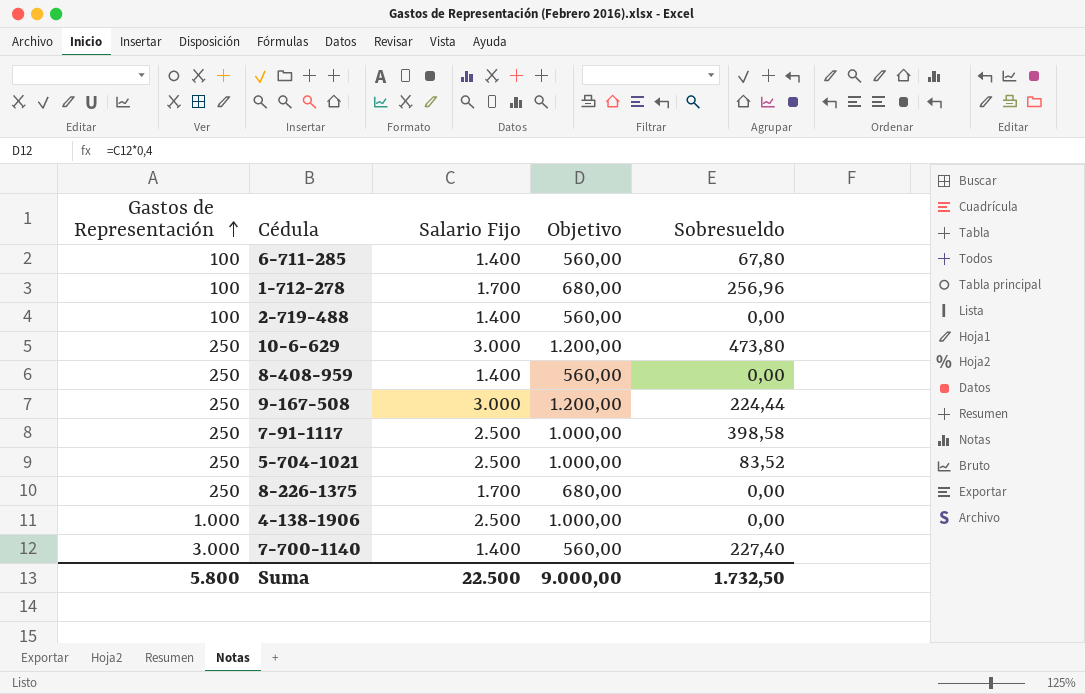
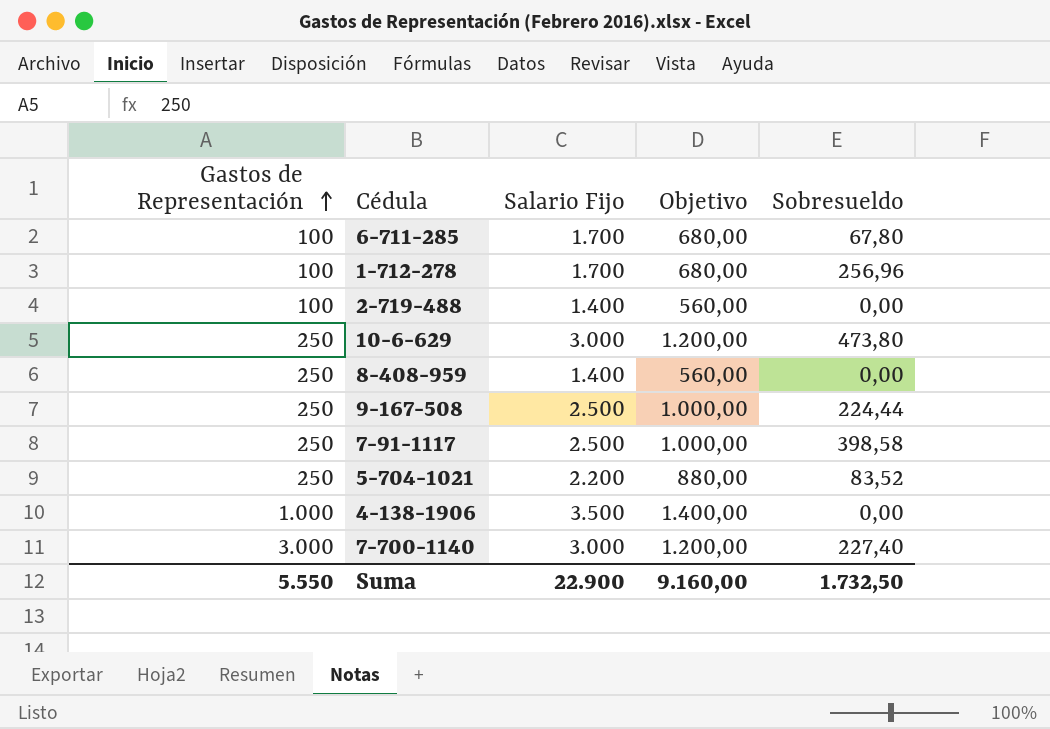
row 8-226-1375: 250 | 1.700 | 680,00 | 0,00 -> none
6-711-285 | Salario Fijo: 1.400 -> 1.700
6-711-285 | Objetivo: 560,00 -> 680,00
9-167-508 | Salario Fijo: 3.000 -> 2.500
9-167-508 | Objetivo: 1.200,00 -> 1.000,00
5-704-1021 | Salario Fijo: 2.500 -> 2.200
5-704-1021 | Objetivo: 1.000,00 -> 880,00
4-138-1906 | Salario Fijo: 2.500 -> 3.500
4-138-1906 | Objetivo: 1.000,00 -> 1.400,00
7-700-1140 | Salario Fijo: 1.400 -> 3.000
7-700-1140 | Objetivo: 560,00 -> 1.200,00
Suma | Gastos de Representación: 5.800 -> 5.550
Suma | Salario Fijo: 22.500 -> 22.900
Suma | Objetivo: 9.000,00 -> 9.160,00

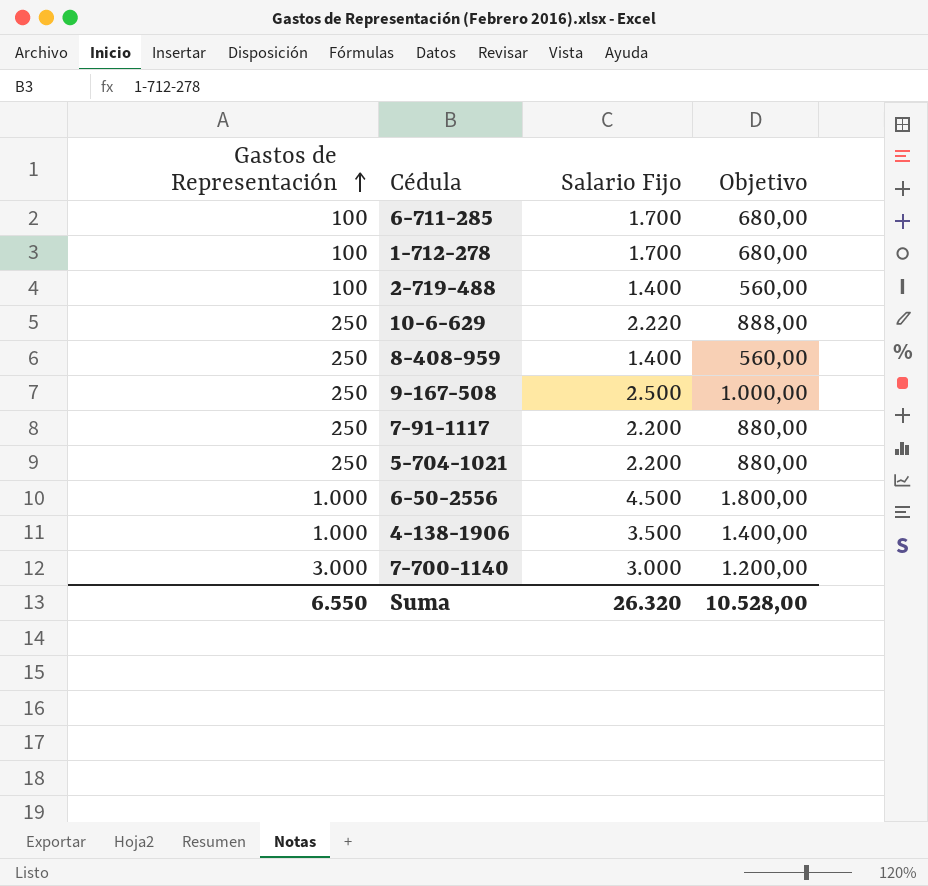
column Sobresueldo | position: 5 -> none
10-6-629 | Salario Fijo: 3.000 -> 2.220
10-6-629 | Objetivo: 1.200,00 -> 888,00
7-91-1117 | Salario Fijo: 2.500 -> 2.200
7-91-1117 | Objetivo: 1.000,00 -> 880,00
row 6-50-2556: none -> 1.000 | 4.500 | 1.800,00
Suma | Gastos de Representación: 5.550 -> 6.550
Suma | Salario Fijo: 22.900 -> 26.320
Suma | Objetivo: 9.160,00 -> 10.528,00

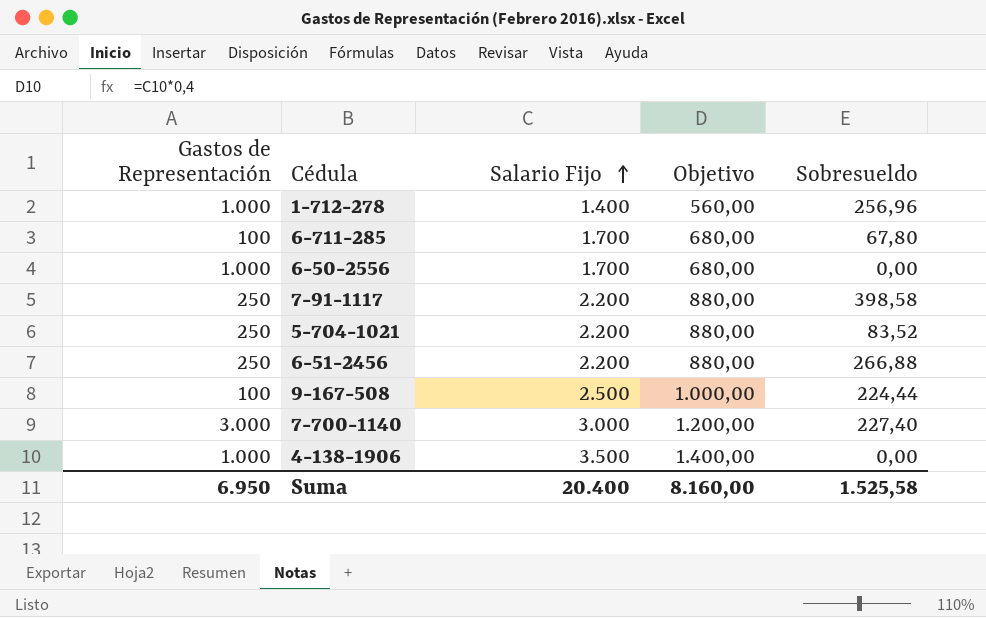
row order: Gastos de Representación ascending -> Salario Fijo ascending
column Sobresueldo | position: none -> 5
row 2-719-488: 100 | 1.400 | 560,00 -> none
row 10-6-629: 250 | 2.220 | 888,00 -> none
row 8-408-959: 250 | 1.400 | 560,00 -> none
1-712-278 | Gastos de Representación: 100 -> 1.000
1-712-278 | Salario Fijo: 1.700 -> 1.400
1-712-278 | Objetivo: 680,00 -> 560,00
6-50-2556 | Salario Fijo: 4.500 -> 1.700
6-50-2556 | Objetivo: 1.800,00 -> 680,00
row 6-51-2456: none -> 250 | 2.200 | 880,00 | 266,88
9-167-508 | Gastos de Representación: 250 -> 100
Suma | Gastos de Representación: 6.550 -> 6.950
Suma | Salario Fijo: 26.320 -> 20.400
Suma | Objetivo: 10.528,00 -> 8.160,00

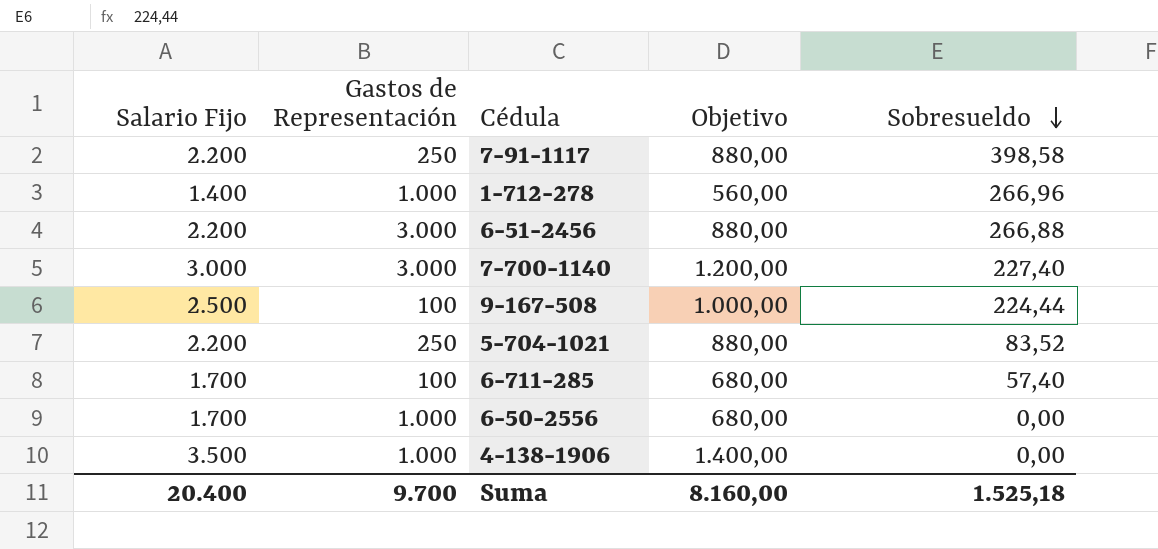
row order: Salario Fijo ascending -> Sobresueldo descending
column Salario Fijo | position: 3 -> 1
1-712-278 | Sobresueldo: 256,96 -> 266,96
6-51-2456 | Gastos de Representación: 250 -> 3.000
6-711-285 | Sobresueldo: 67,80 -> 57,40
Suma | Gastos de Representación: 6.950 -> 9.700
Suma | Sobresueldo: 1.525,58 -> 1.525,18

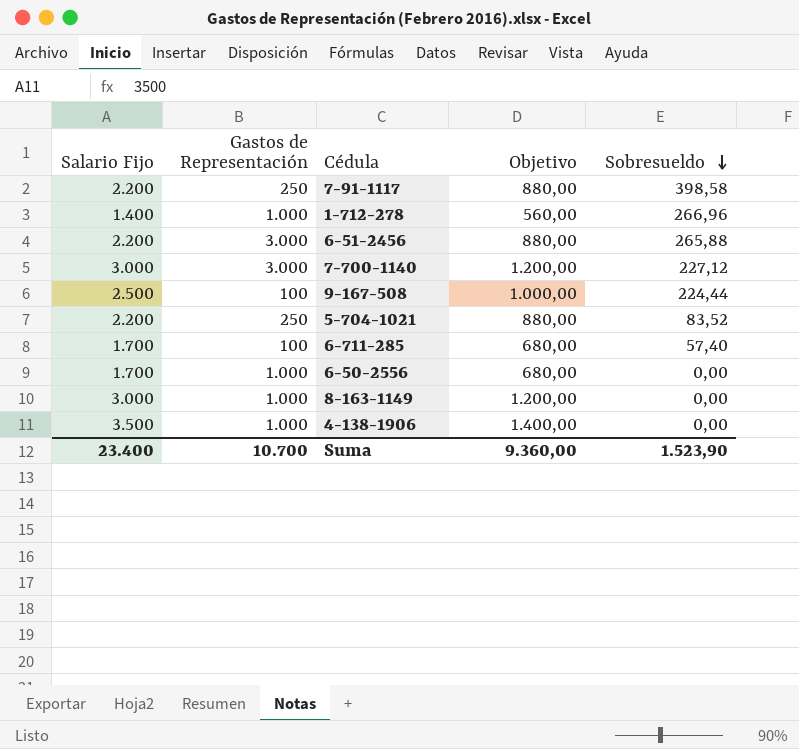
6-51-2456 | Sobresueldo: 266,88 -> 265,88
7-700-1140 | Sobresueldo: 227,40 -> 227,12
row 8-163-1149: none -> 3.000 | 1.000 | 1.200,00 | 0,00
Suma | Salario Fijo: 20.400 -> 23.400
Suma | Gastos de Representación: 9.700 -> 10.700
Suma | Objetivo: 8.160,00 -> 9.360,00
Suma | Sobresueldo: 1.525,18 -> 1.523,90

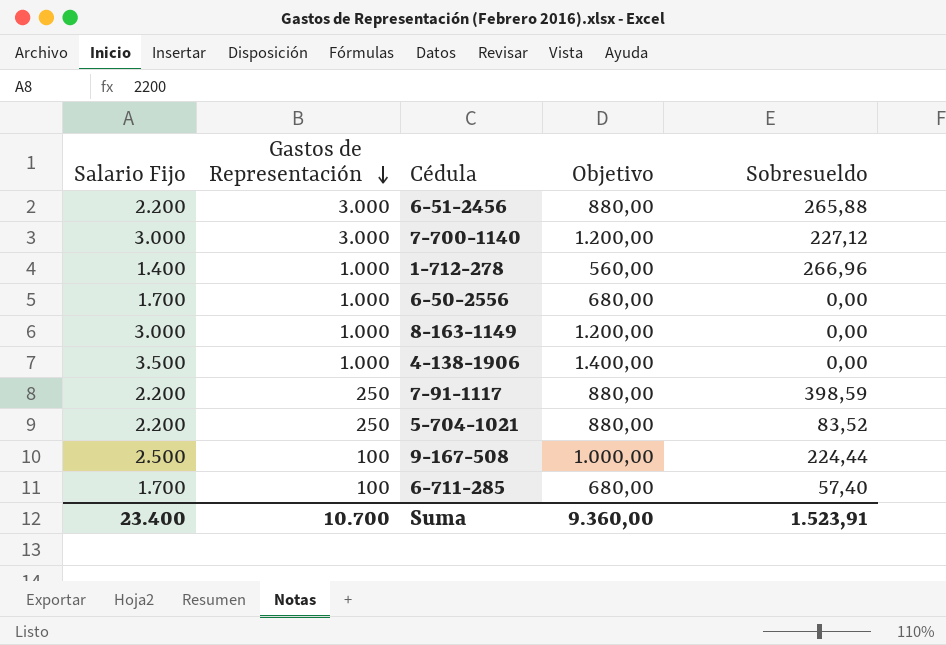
row order: Sobresueldo descending -> Gastos de Representación descending
7-91-1117 | Sobresueldo: 398,58 -> 398,59
Suma | Sobresueldo: 1.523,90 -> 1.523,91

